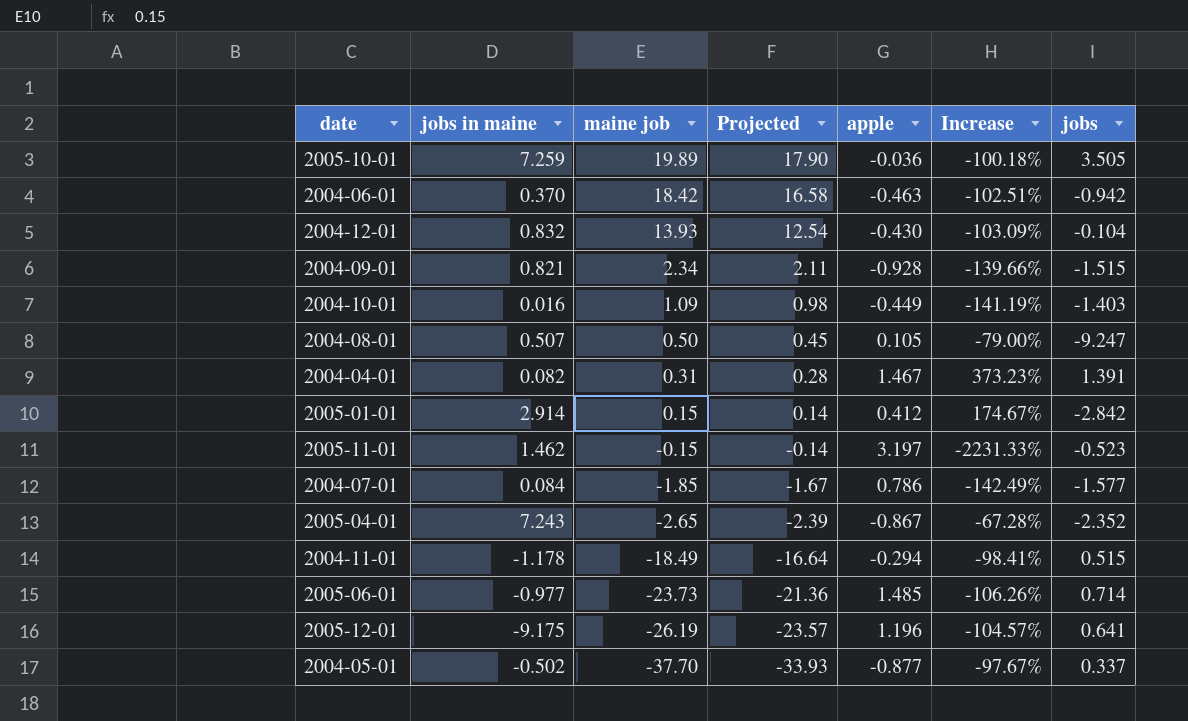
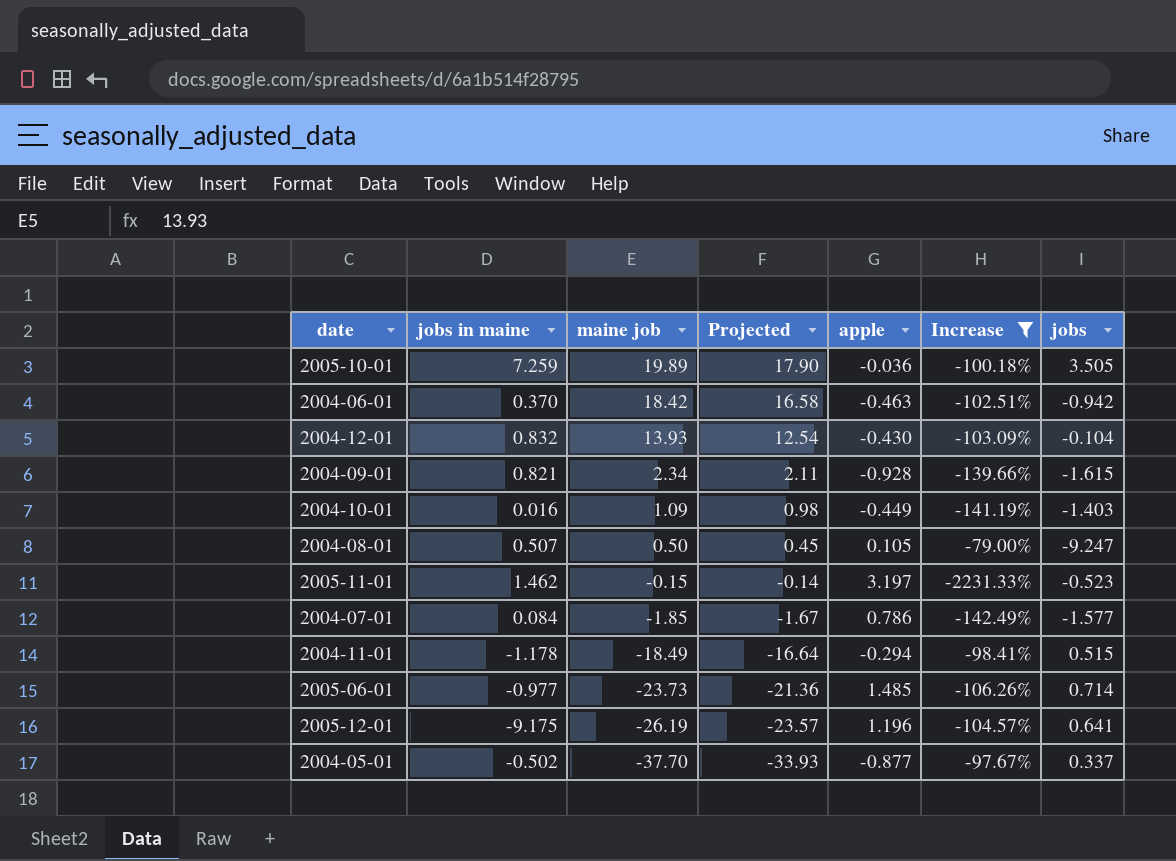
filter: none -> Increase <= -79.00%
2004-09-01 | jobs: -1.515 -> -1.615

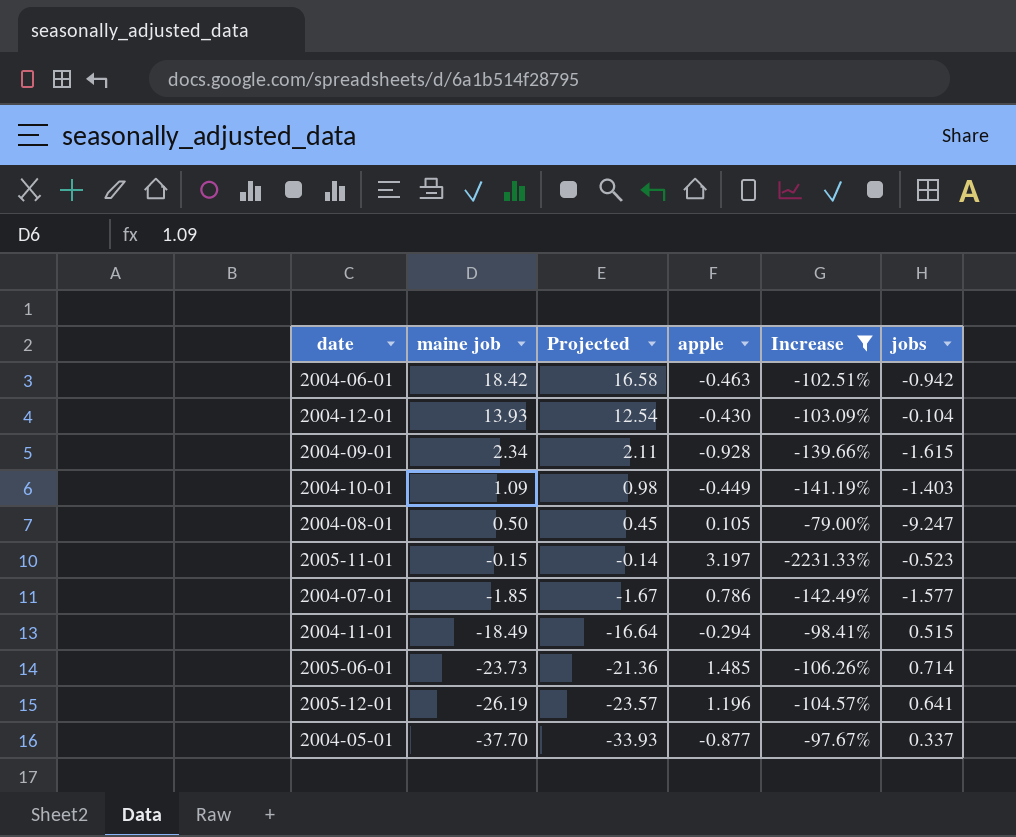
column jobs in maine | position: 2 -> none
row 2005-10-01: 7.259 | 19.89 | 17.90 | -0.036 | -100.18% | 3.505 -> none

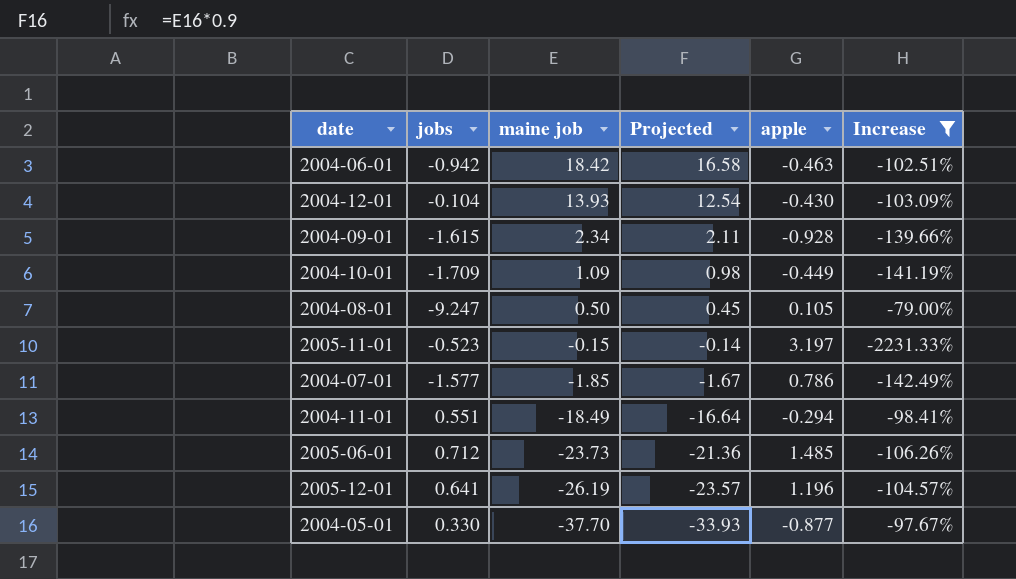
column jobs | position: 6 -> 2
2004-10-01 | jobs: -1.403 -> -1.709
2004-11-01 | jobs: 0.515 -> 0.551
2005-06-01 | jobs: 0.714 -> 0.712
2004-05-01 | jobs: 0.337 -> 0.330

